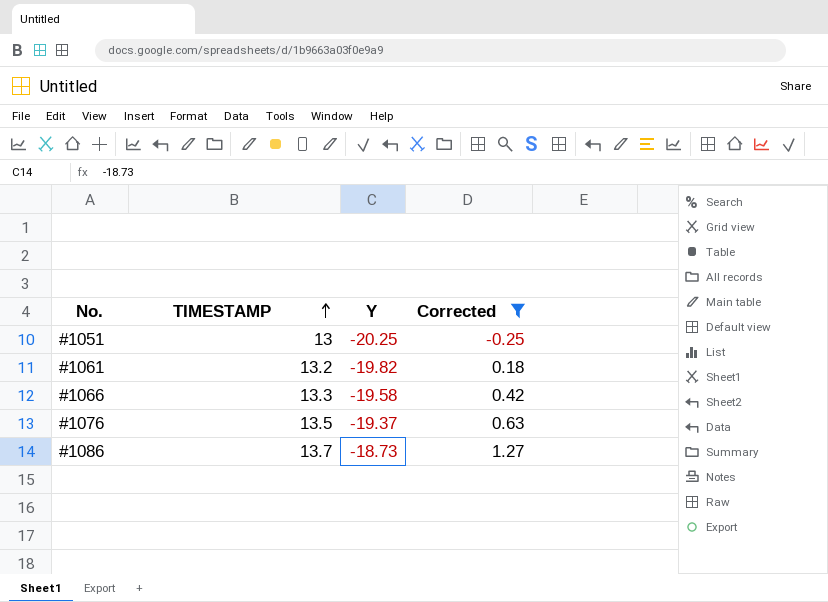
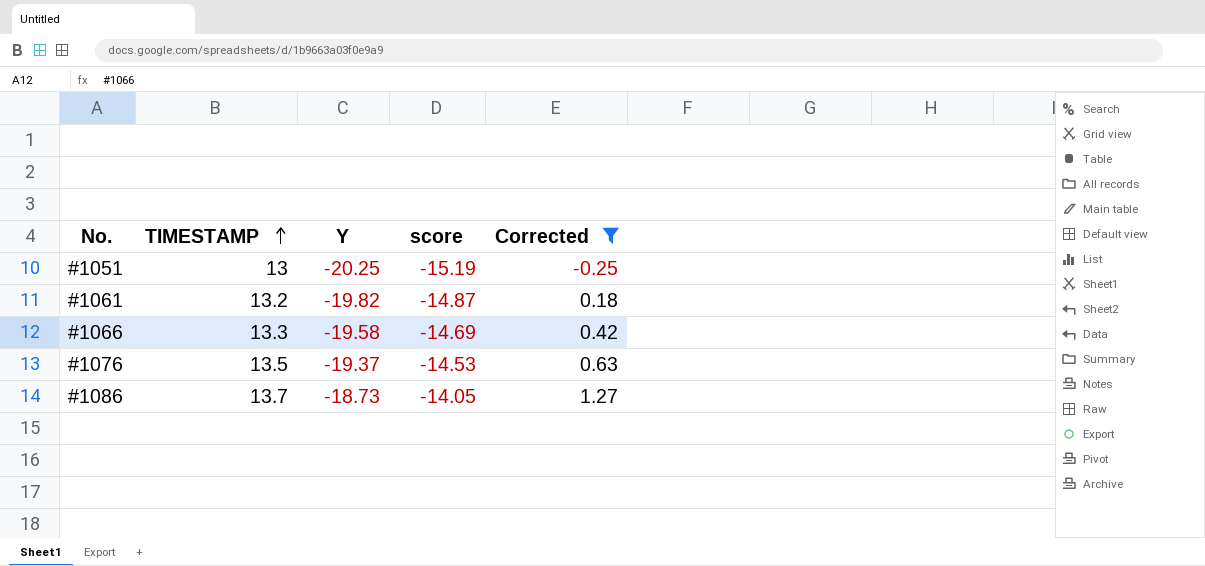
column score | formula: none -> [Y] * 0.75

